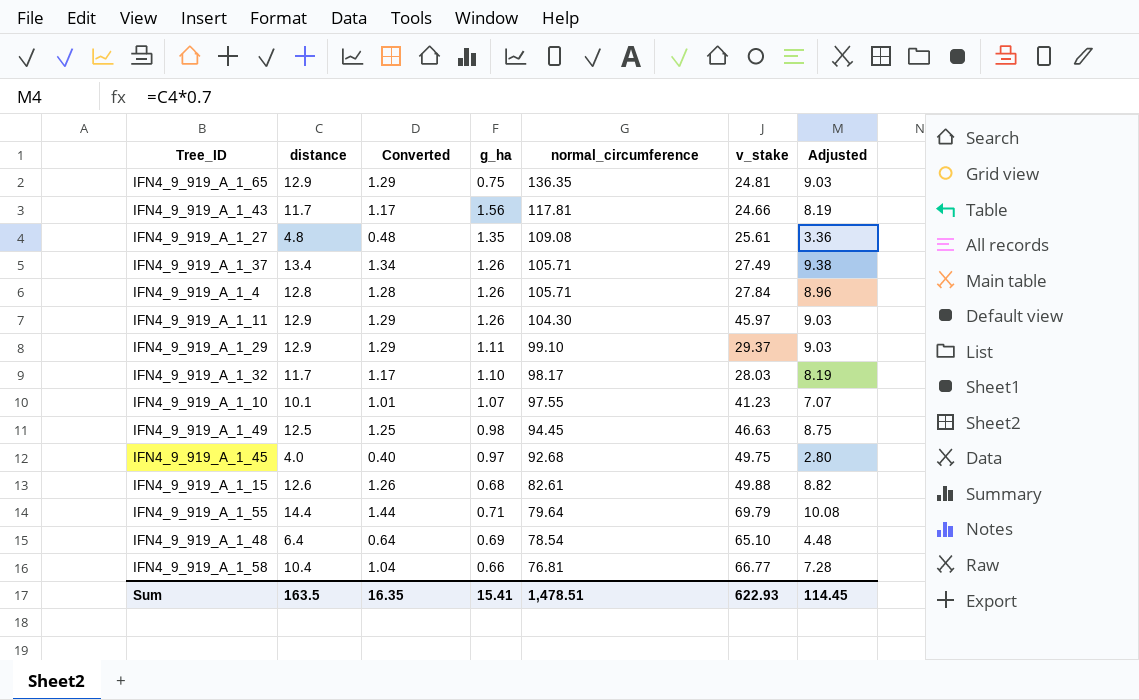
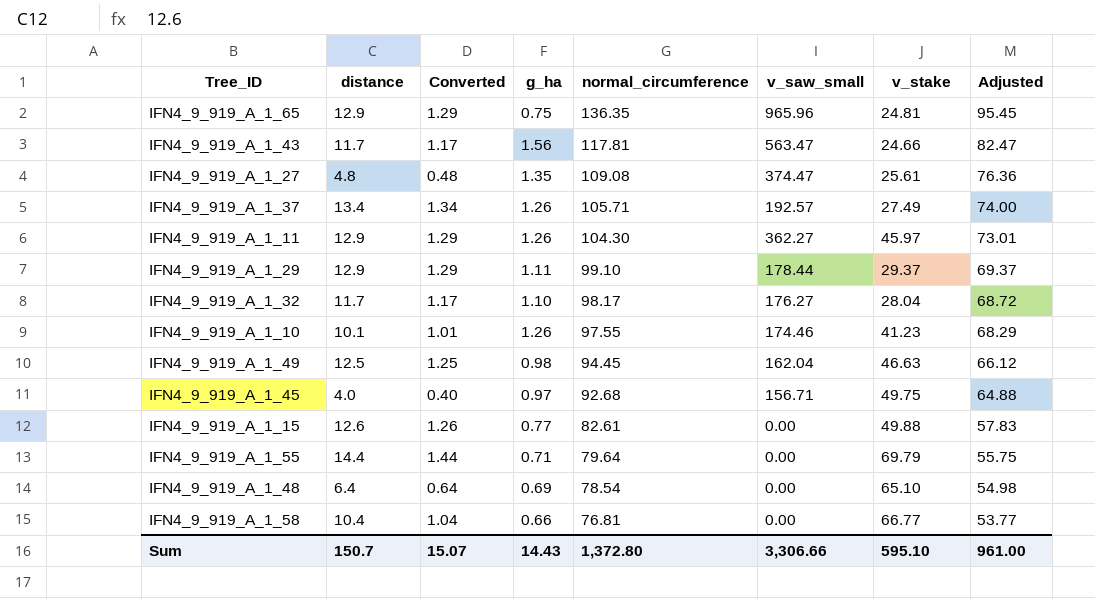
column v_saw_small | position: none -> 6
column Adjusted | formula: [distance] * 0.7 -> [normal_circumference] * 0.7
row IFN4_9_919_A_1_4: 12.8 | 1.28 | 1.26 | 105.71 | 27.84 | 8.96 -> none
IFN4_9_919_A_1_32 | v_stake: 28.03 -> 28.04
IFN4_9_919_A_1_10 | g_ha: 1.07 -> 1.26
IFN4_9_919_A_1_15 | g_ha: 0.68 -> 0.77
Sum | distance: 163.5 -> 150.7
Sum | Converted: 16.35 -> 15.07
Sum | g_ha: 15.41 -> 14.43
Sum | normal_circumference: 1,478.51 -> 1,372.80
Sum | v_stake: 622.93 -> 595.10
Sum | Adjusted: 114.45 -> 961.00

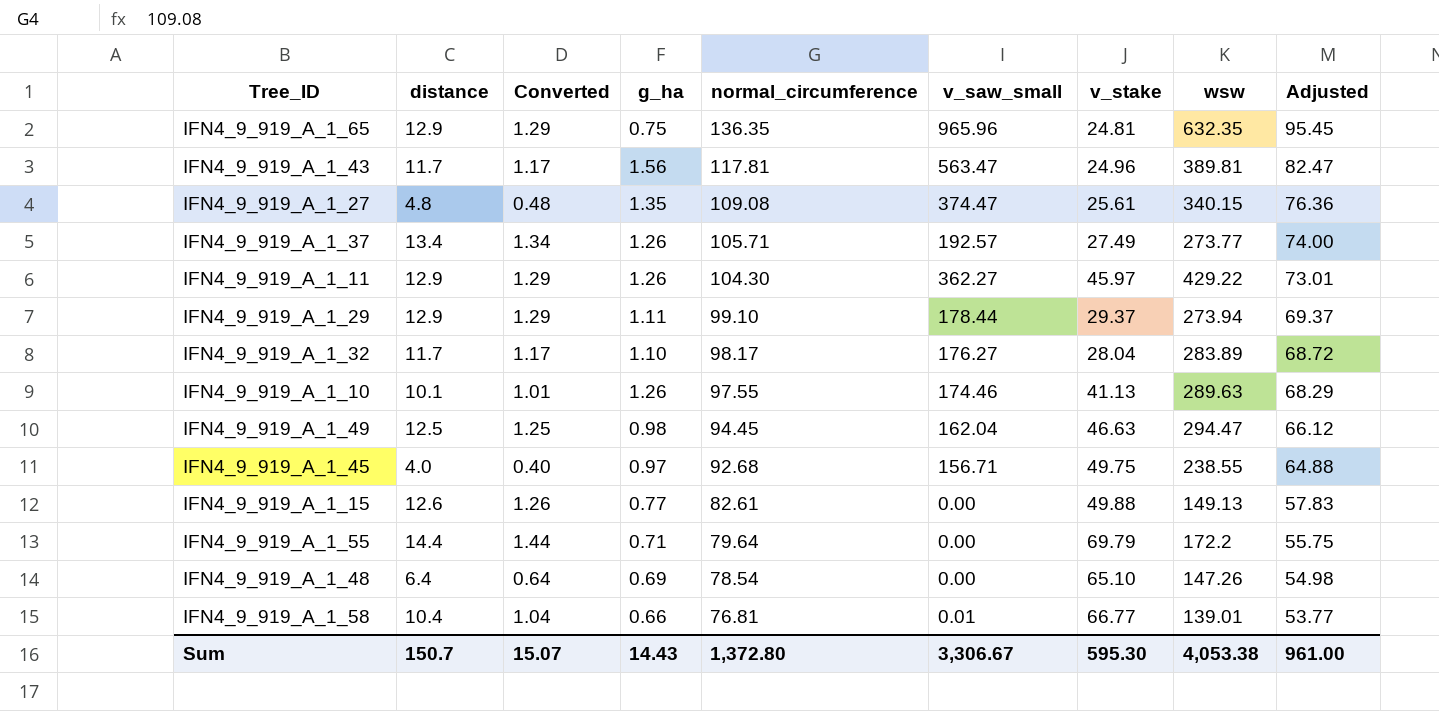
column wsw | position: none -> 8
IFN4_9_919_A_1_43 | v_stake: 24.66 -> 24.96
IFN4_9_919_A_1_10 | v_stake: 41.23 -> 41.13
IFN4_9_919_A_1_58 | v_saw_small: 0.00 -> 0.01
Sum | v_saw_small: 3,306.66 -> 3,306.67
Sum | v_stake: 595.10 -> 595.30

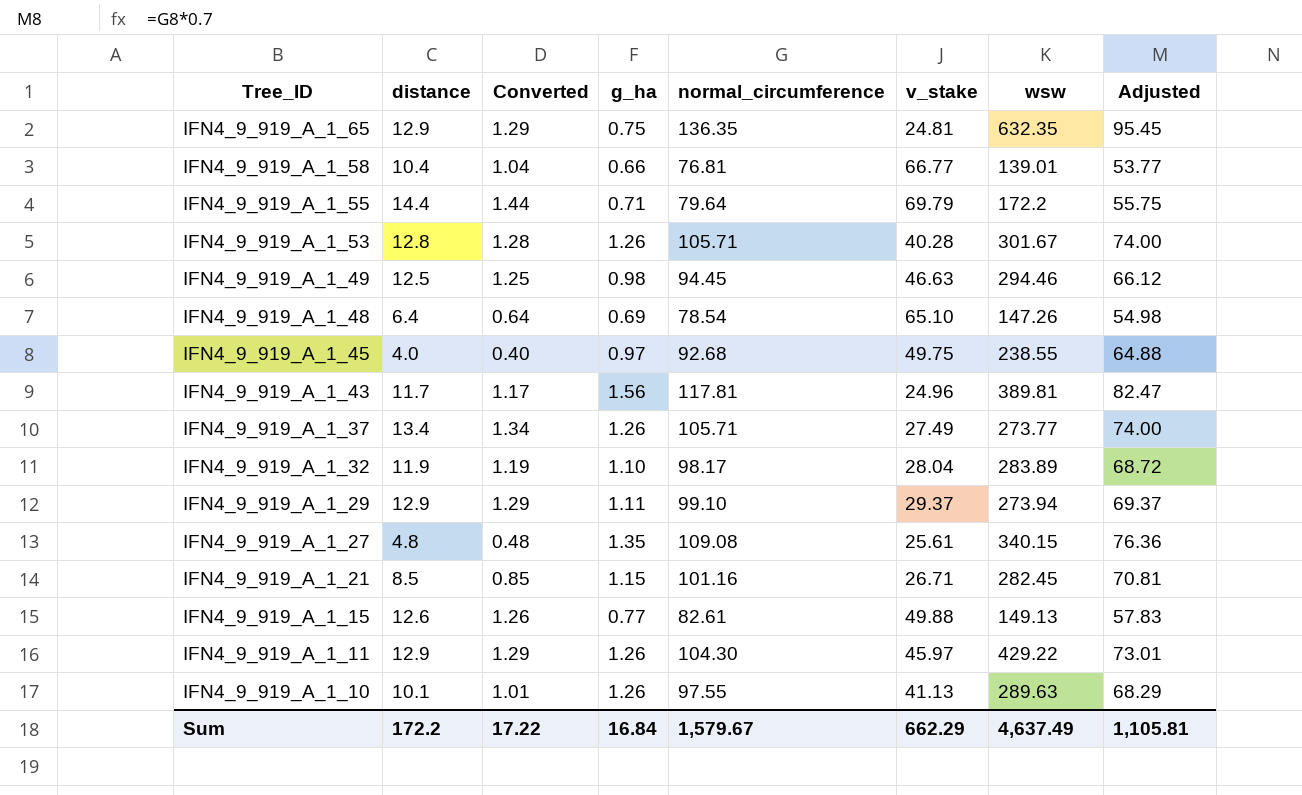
row order: normal_circumference descending -> Tree_ID descending
column v_saw_small | position: 6 -> none
row IFN4_9_919_A_1_53: none -> 12.8 | 1.28 | 1.26 | 105.71 | 40.28 | 301.67 | 74.00
IFN4_9_919_A_1_49 | wsw: 294.47 -> 294.46
IFN4_9_919_A_1_32 | distance: 11.7 -> 11.9
IFN4_9_919_A_1_32 | Converted: 1.17 -> 1.19
row IFN4_9_919_A_1_21: none -> 8.5 | 0.85 | 1.15 | 101.16 | 26.71 | 282.45 | 70.81
Sum | distance: 150.7 -> 172.2
Sum | Converted: 15.07 -> 17.22
Sum | g_ha: 14.43 -> 16.84
Sum | normal_circumference: 1,372.80 -> 1,579.67
Sum | v_stake: 595.30 -> 662.29
Sum | wsw: 4,053.38 -> 4,637.49
Sum | Adjusted: 961.00 -> 1,105.81

